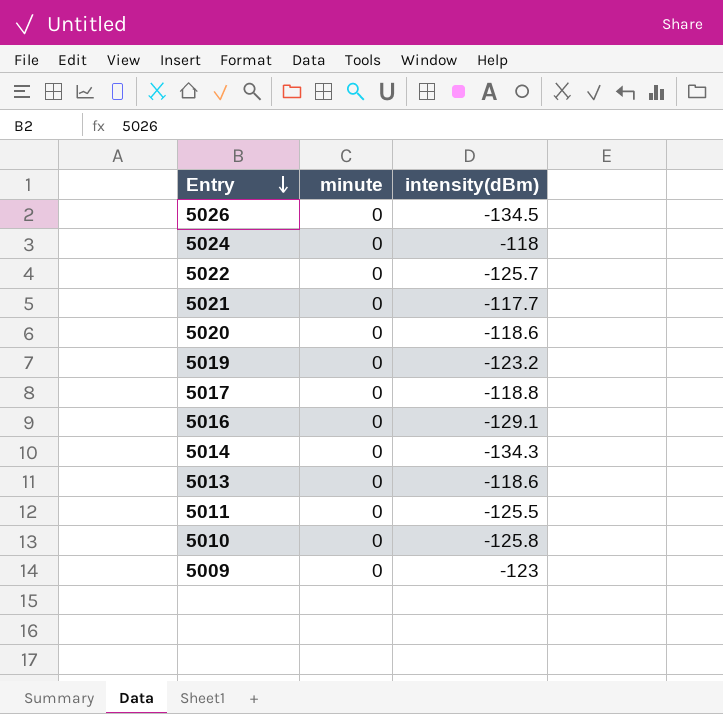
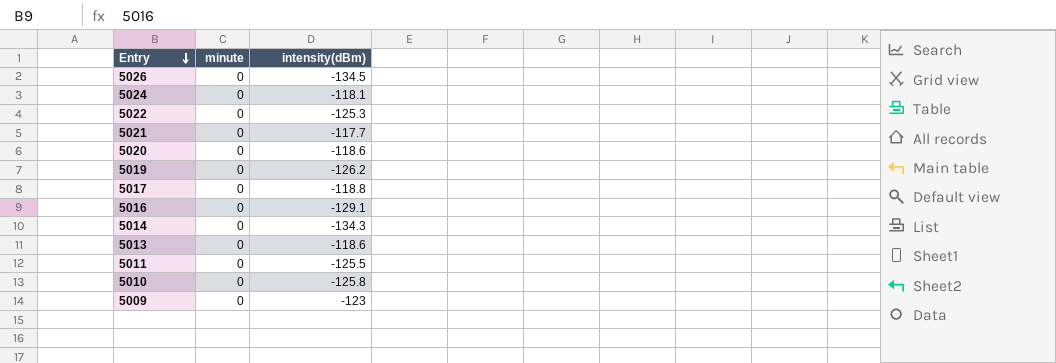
5024 | intensity(dBm): -118 -> -118.1
5022 | intensity(dBm): -125.7 -> -125.3
5019 | intensity(dBm): -123.2 -> -126.2

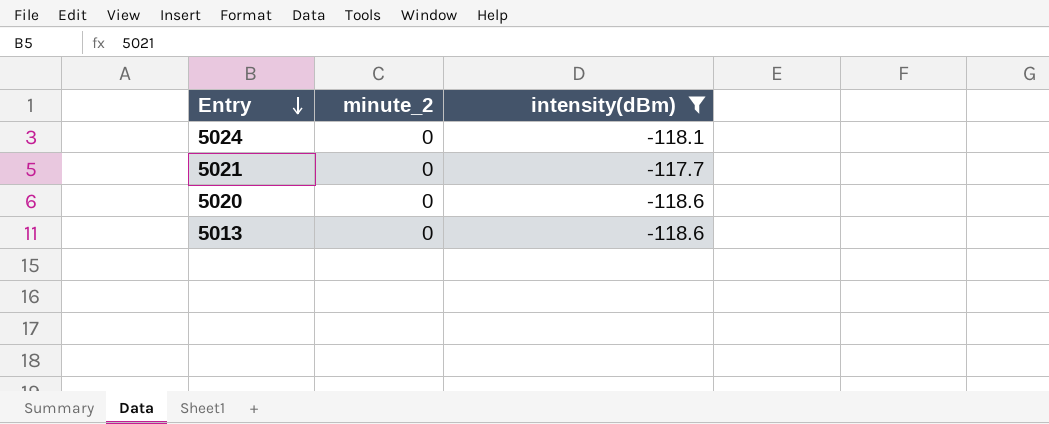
filter: none -> intensity(dBm) >= -118.6
column name: minute -> minute_2

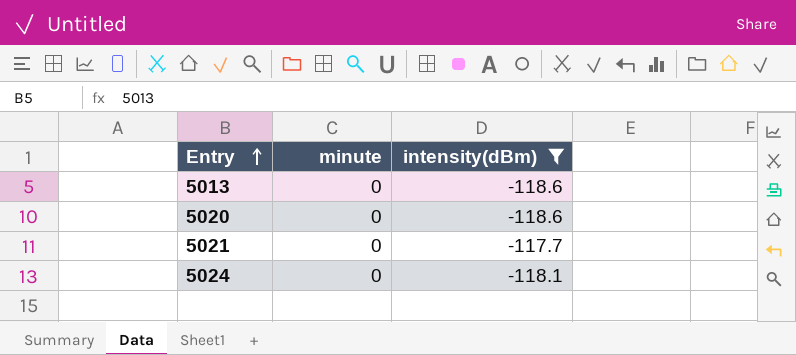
row order: Entry descending -> Entry ascending
column name: minute_2 -> minute

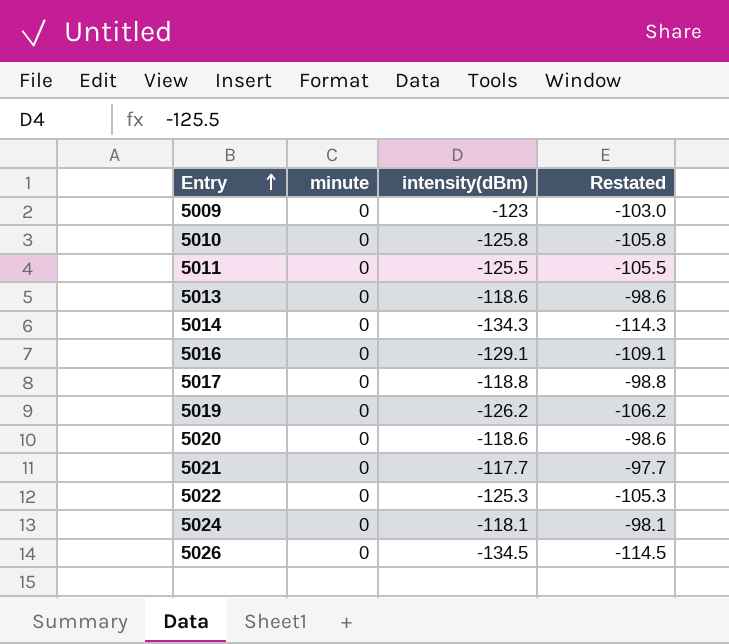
filter: intensity(dBm) >= -118.6 -> none
column Restated | formula: none -> [intensity(dBm)] + 20

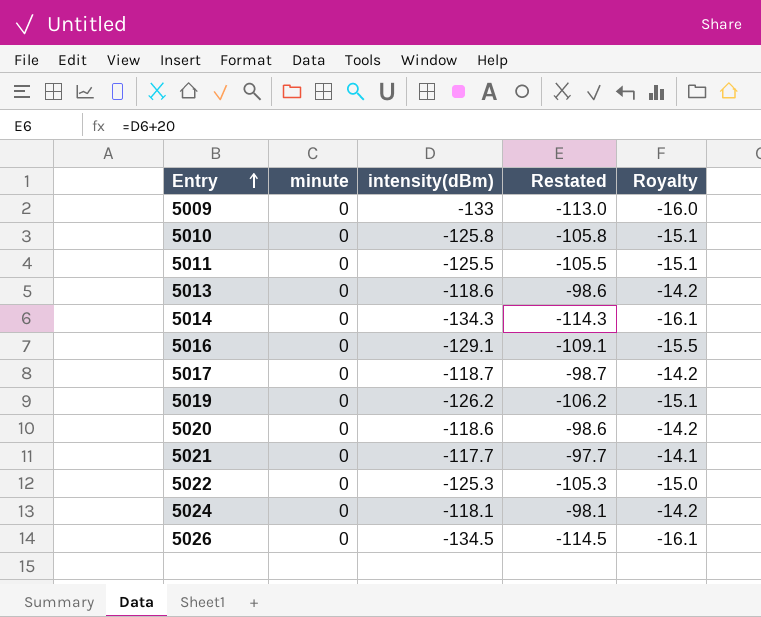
column Royalty | formula: none -> [intensity(dBm)] * 0.12
5009 | intensity(dBm): -123 -> -133
5009 | Restated: -103.0 -> -113.0
5017 | intensity(dBm): -118.8 -> -118.7
5017 | Restated: -98.8 -> -98.7

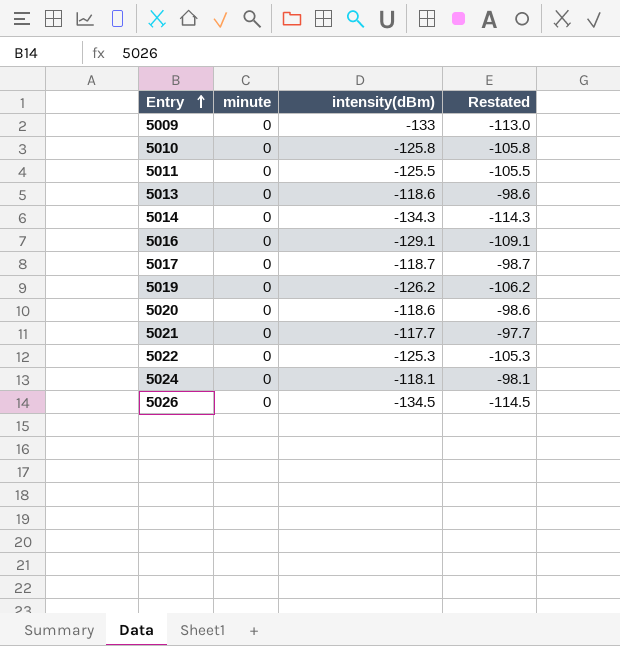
column Royalty | formula: [intensity(dBm)] * 0.12 -> none

